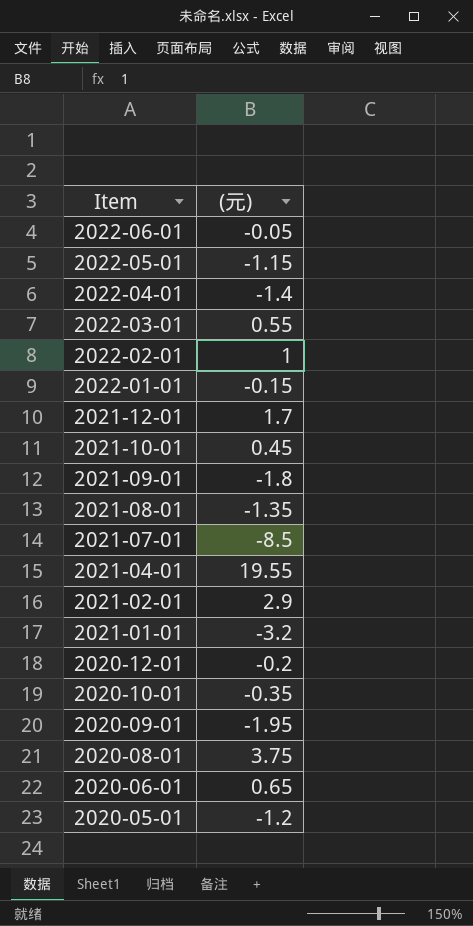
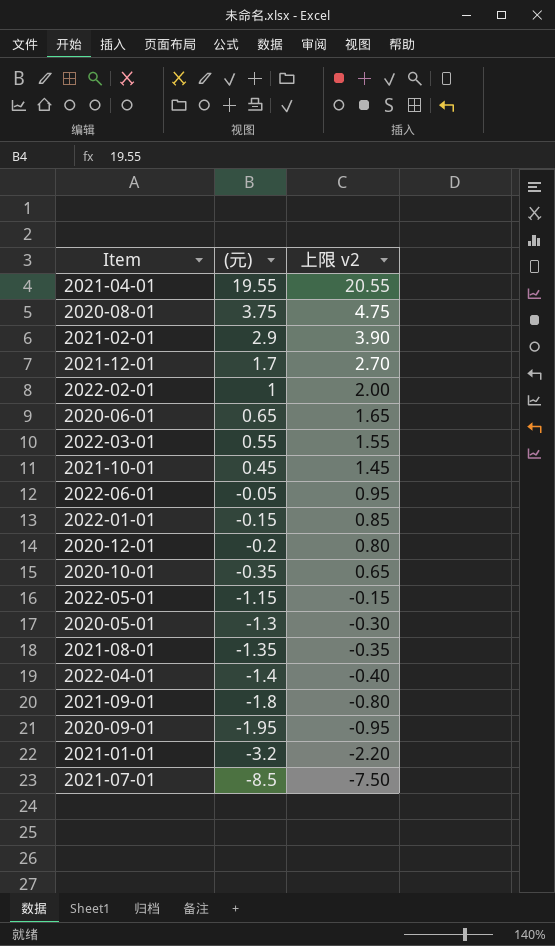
row order: Item descending -> (元) descending
column 上限 v2 | formula: none -> [(元)] + 1
2020-05-01 | (元): -1.2 -> -1.3

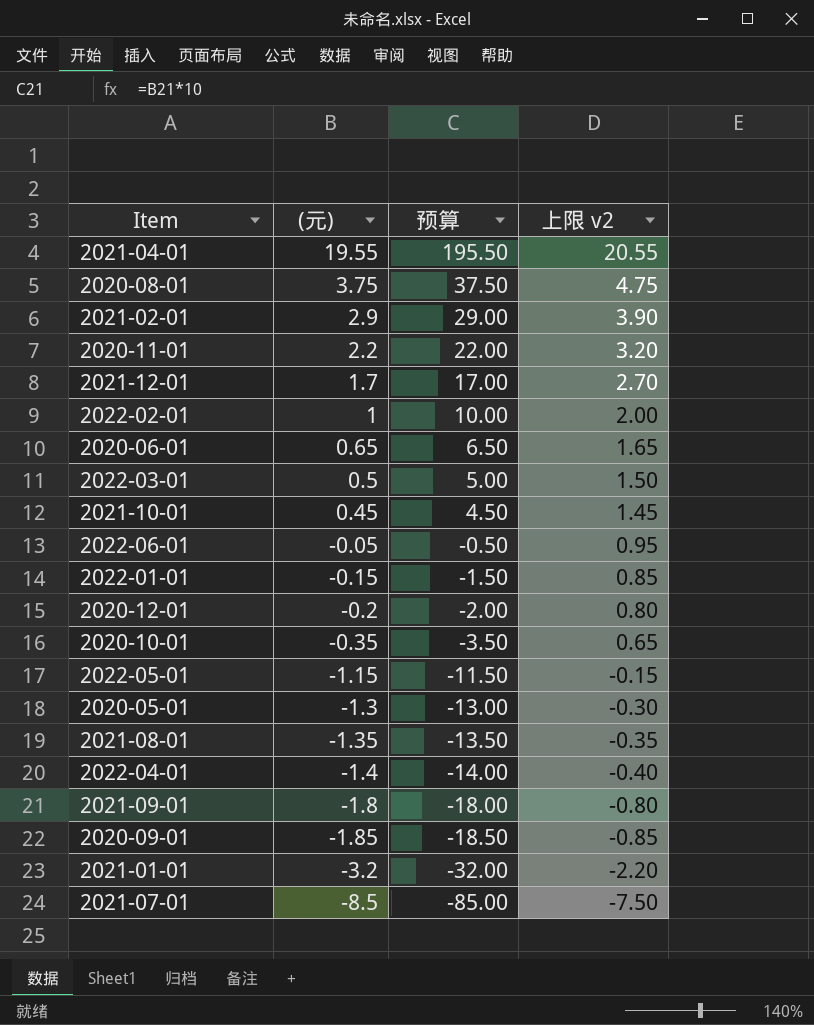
column 预算 | formula: none -> [(元)] * 10
row 2020-11-01: none -> 2.2 | 22.00 | 3.20
2022-03-01 | (元): 0.55 -> 0.5
2022-03-01 | 上限 v2: 1.55 -> 1.50
2020-09-01 | (元): -1.95 -> -1.85
2020-09-01 | 上限 v2: -0.95 -> -0.85

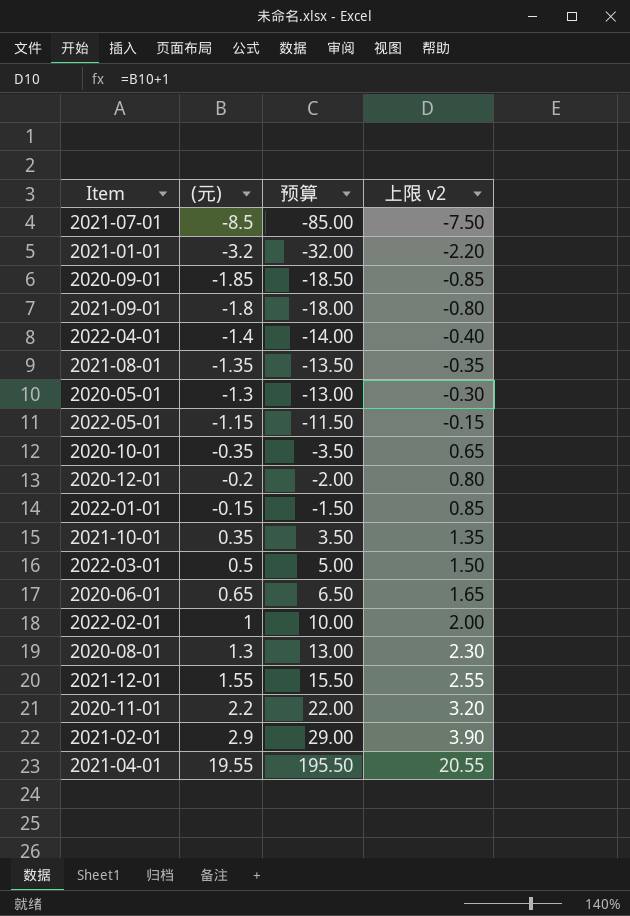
row order: (元) descending -> (元) ascending
row 2022-06-01: -0.05 | -0.50 | 0.95 -> none
2021-10-01 | (元): 0.45 -> 0.35
2021-10-01 | 预算: 4.50 -> 3.50
2021-10-01 | 上限 v2: 1.45 -> 1.35
2020-08-01 | (元): 3.75 -> 1.3
2020-08-01 | 预算: 37.50 -> 13.00
2020-08-01 | 上限 v2: 4.75 -> 2.30
2021-12-01 | (元): 1.7 -> 1.55
2021-12-01 | 预算: 17.00 -> 15.50
2021-12-01 | 上限 v2: 2.70 -> 2.55

